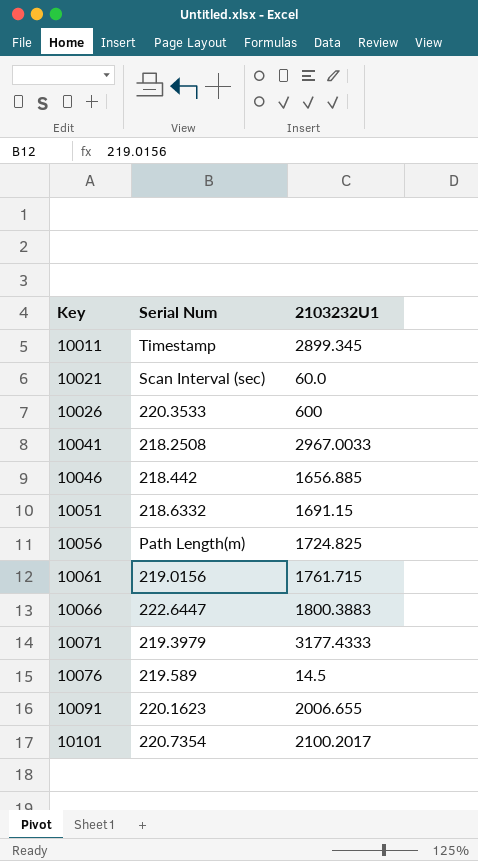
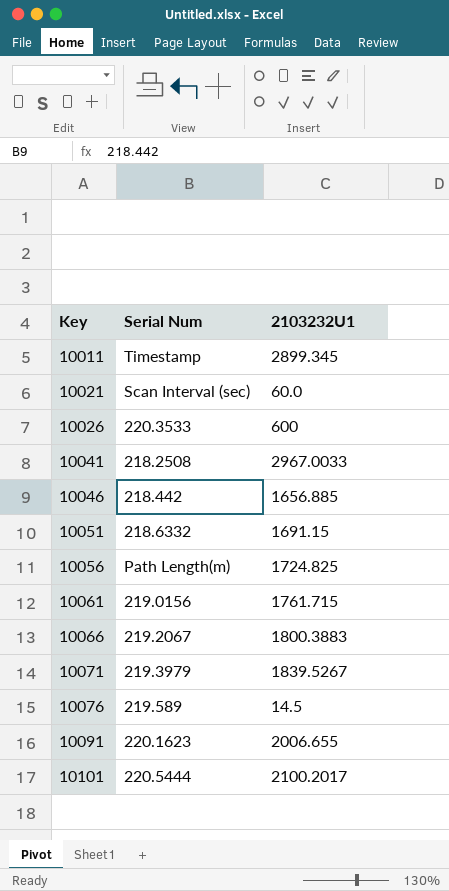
10066 | Serial Num: 222.6447 -> 219.2067
10071 | 2103232U1: 3177.4333 -> 1839.5267
10101 | Serial Num: 220.7354 -> 220.5444

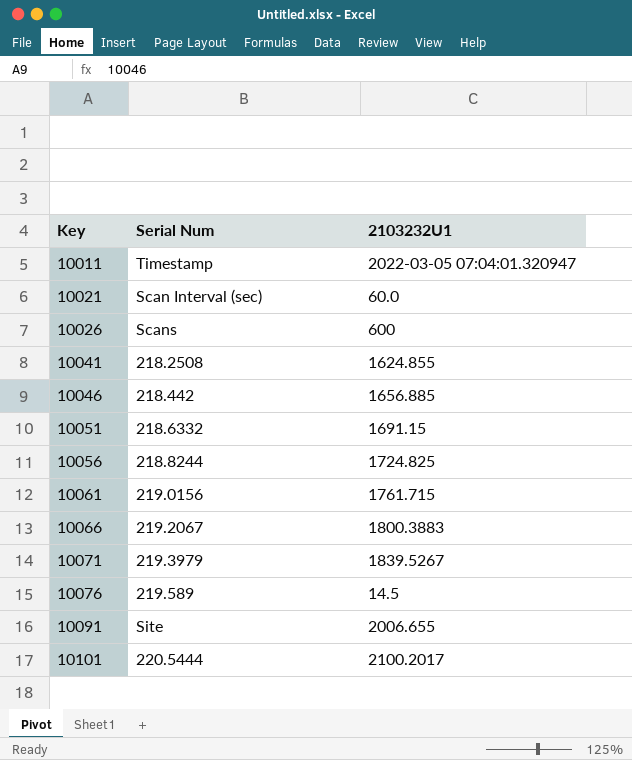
10011 | 2103232U1: 2899.345 -> 2022-03-05 07:04:01.320947
10026 | Serial Num: 220.3533 -> Scans
10041 | 2103232U1: 2967.0033 -> 1624.855
10056 | Serial Num: Path Length(m) -> 218.8244
10091 | Serial Num: 220.1623 -> Site

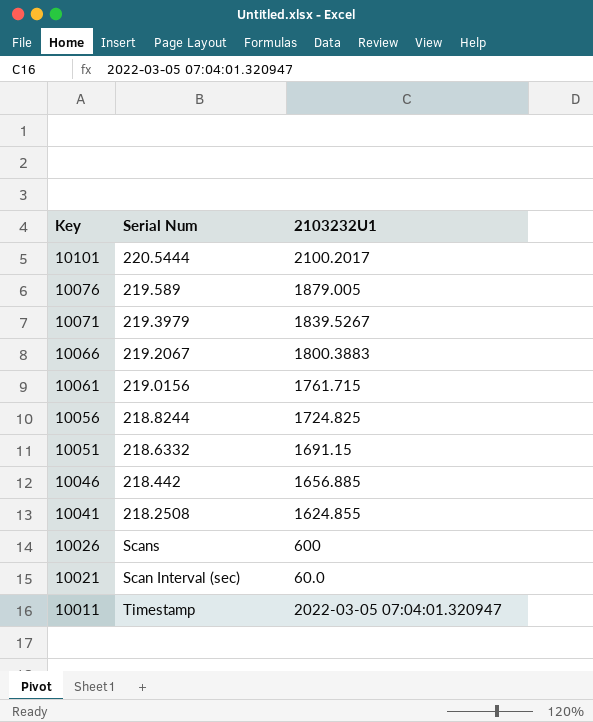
row order: Key ascending -> Key descending
row 10091: Site | 2006.655 -> none
10076 | 2103232U1: 14.5 -> 1879.005

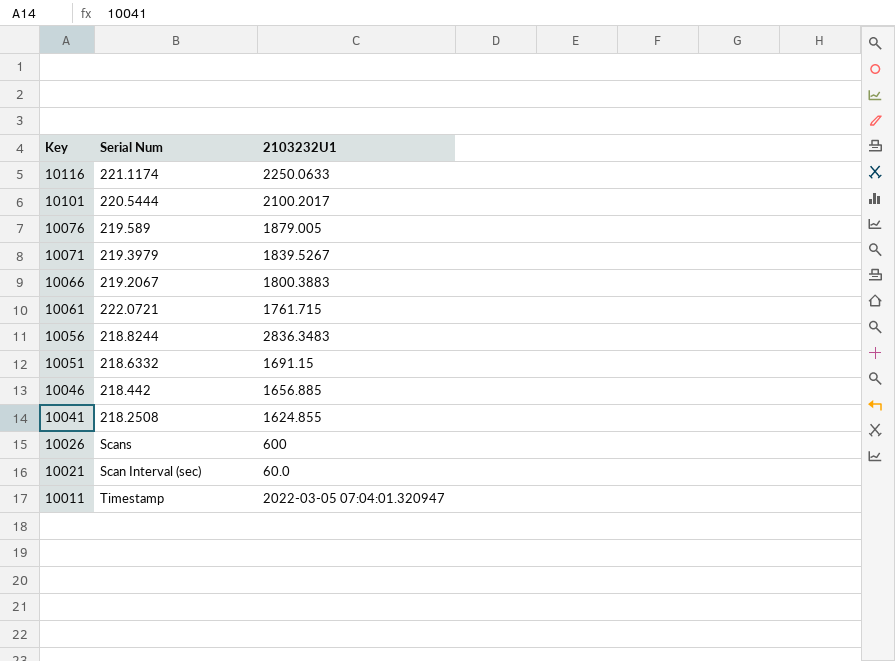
row 10116: none -> 221.1174 | 2250.0633
10061 | Serial Num: 219.0156 -> 222.0721
10056 | 2103232U1: 1724.825 -> 2836.3483

